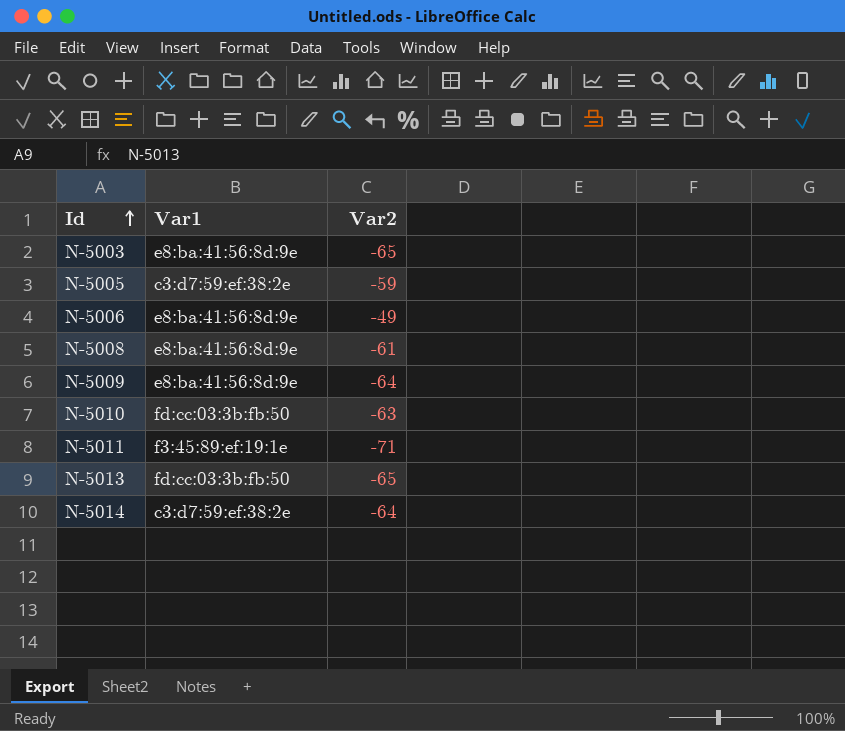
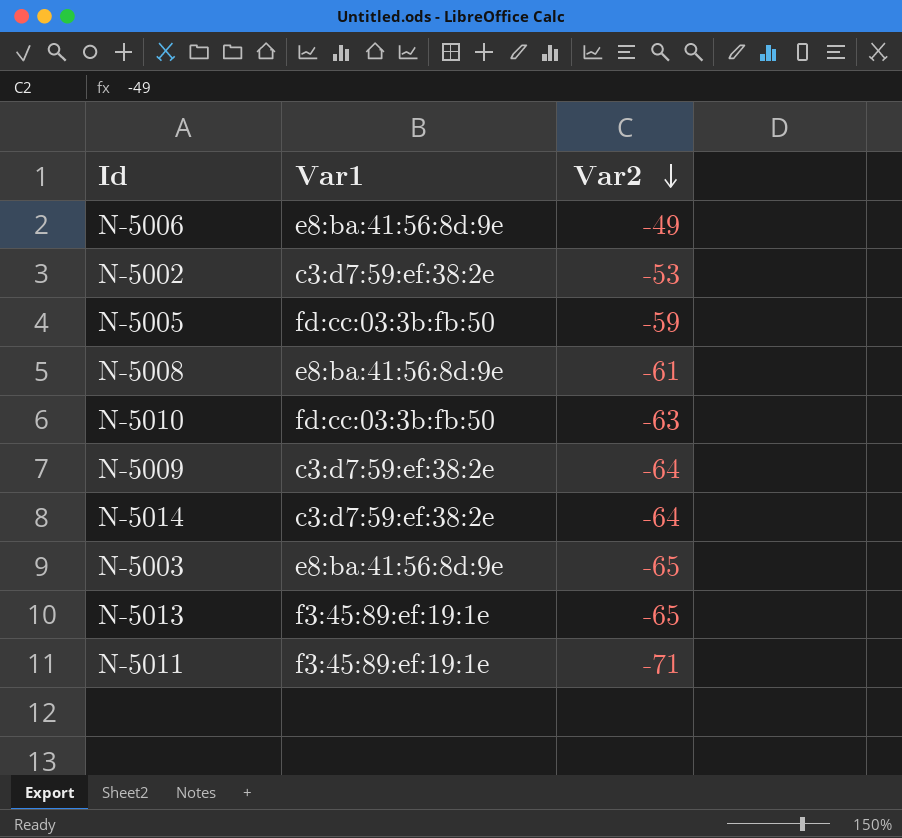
row order: Id ascending -> Var2 descending
row N-5002: none -> c3:d7:59:ef:38:2e | -53
N-5005 | Var1: c3:d7:59:ef:38:2e -> fd:cc:03:3b:fb:50
N-5009 | Var1: e8:ba:41:56:8d:9e -> c3:d7:59:ef:38:2e
N-5013 | Var1: fd:cc:03:3b:fb:50 -> f3:45:89:ef:19:1e

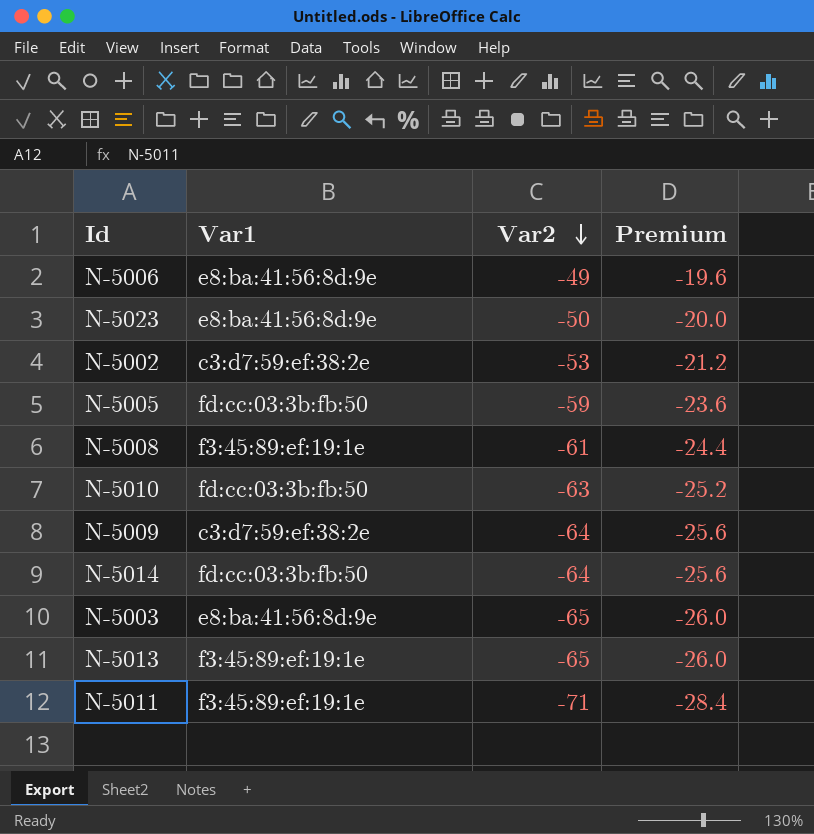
column Premium | formula: none -> [Var2] * 0.4
row N-5023: none -> e8:ba:41:56:8d:9e | -50 | -20.0
N-5008 | Var1: e8:ba:41:56:8d:9e -> f3:45:89:ef:19:1e
N-5014 | Var1: c3:d7:59:ef:38:2e -> fd:cc:03:3b:fb:50

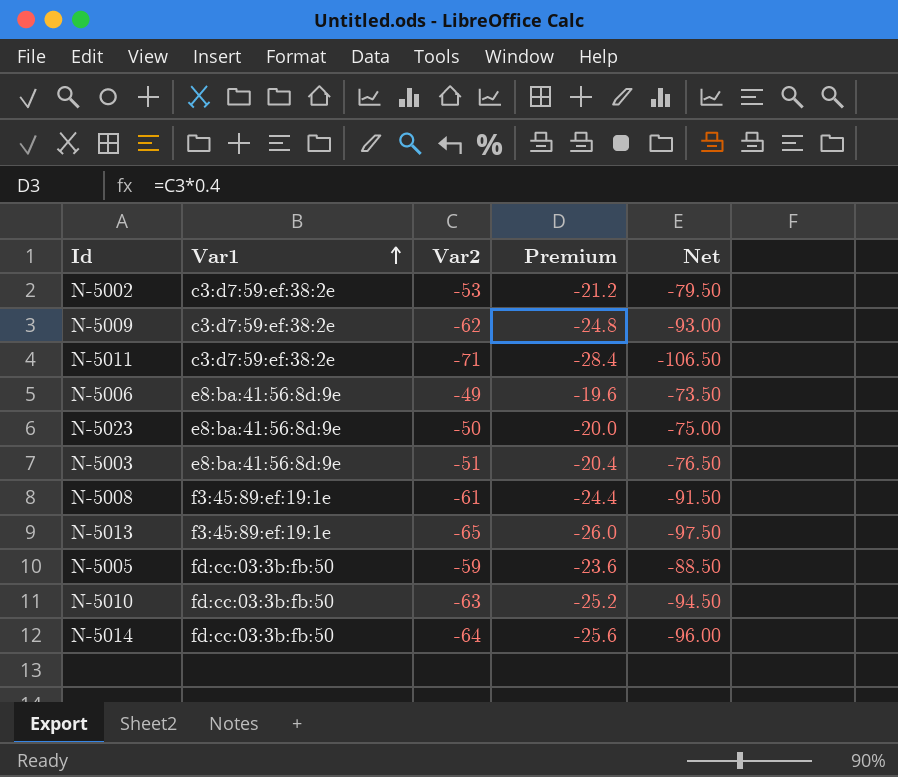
row order: Var2 descending -> Var1 ascending
column Net | formula: none -> [Var2] * 1.5
N-5009 | Var2: -64 -> -62
N-5009 | Premium: -25.6 -> -24.8
N-5011 | Var1: f3:45:89:ef:19:1e -> c3:d7:59:ef:38:2e
N-5003 | Var2: -65 -> -51
N-5003 | Premium: -26.0 -> -20.4

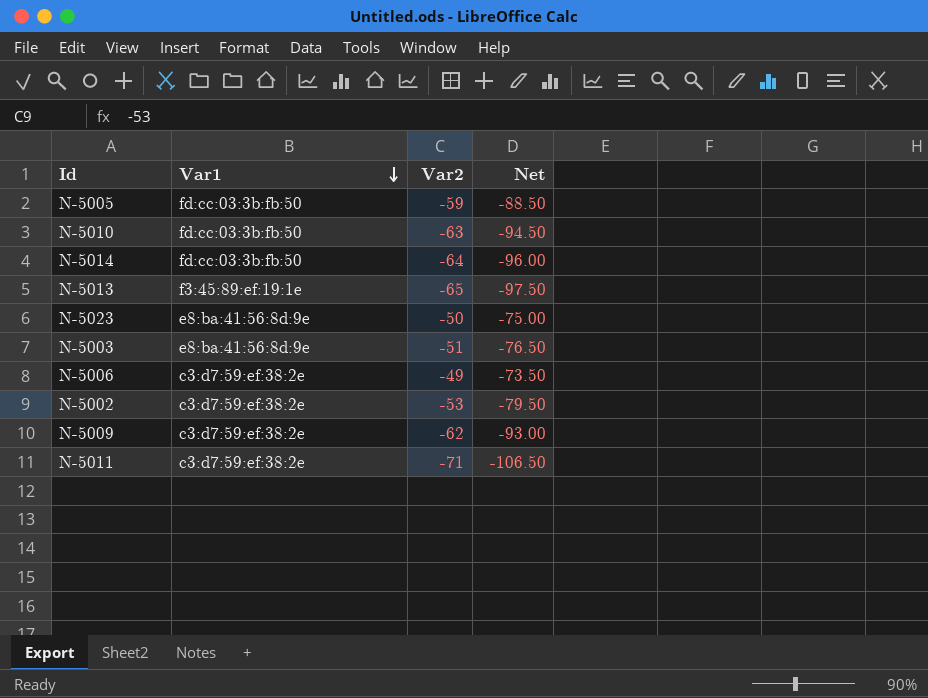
row order: Var1 ascending -> Var1 descending
column Premium | formula: [Var2] * 0.4 -> none
row N-5008: f3:45:89:ef:19:1e | -61 | -24.4 | -91.50 -> none
N-5006 | Var1: e8:ba:41:56:8d:9e -> c3:d7:59:ef:38:2e

